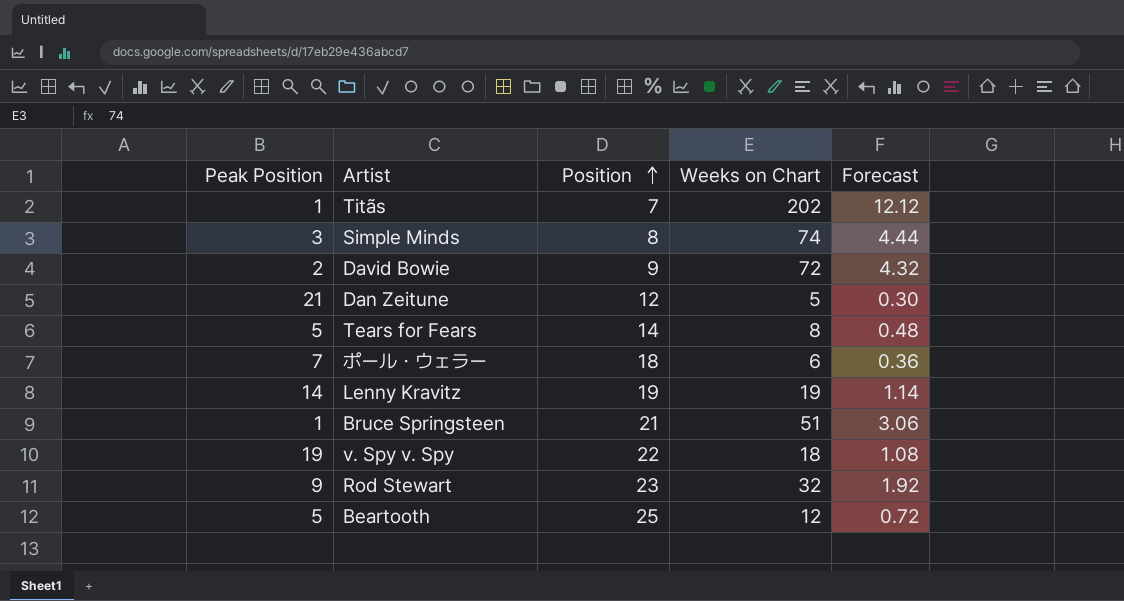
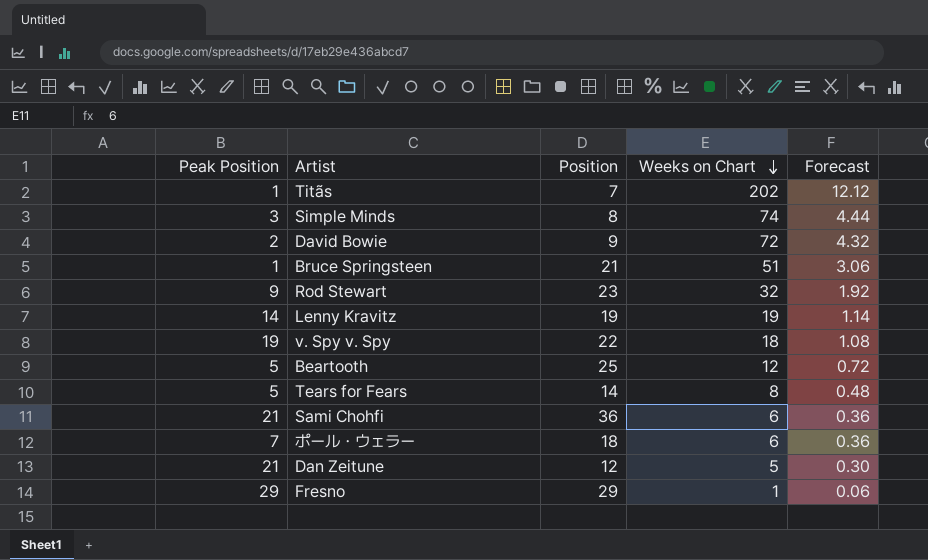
row order: Position ascending -> Weeks on Chart descending
row Sami Chohfi: none -> 21 | 36 | 6 | 0.36
row Fresno: none -> 29 | 29 | 1 | 0.06

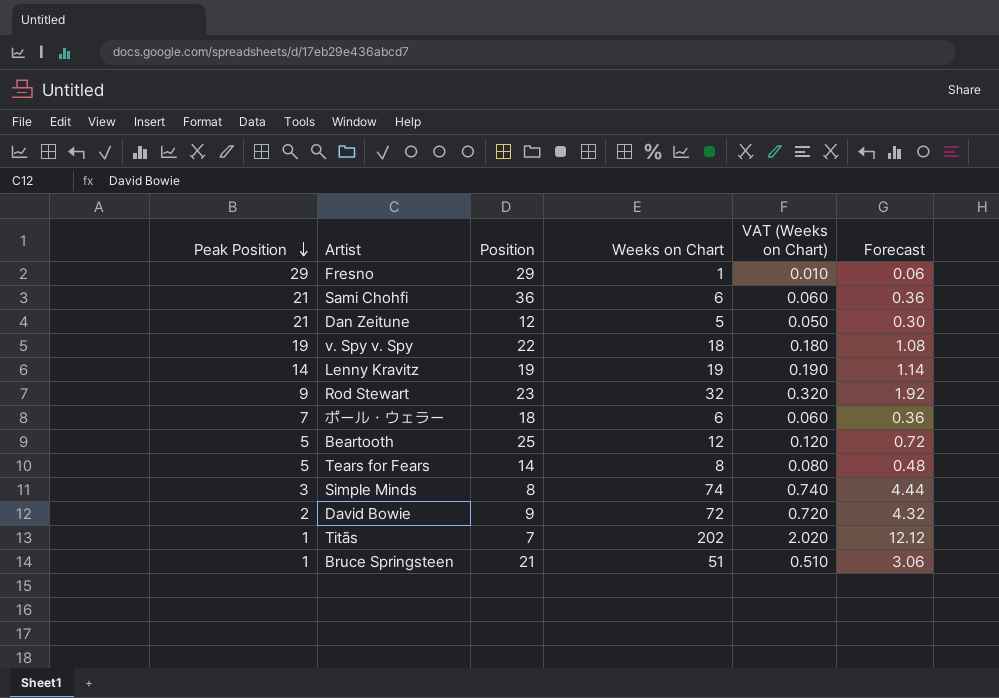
row order: Weeks on Chart descending -> Peak Position descending
column VAT (Weeks on Chart) | formula: none -> [Weeks on Chart] * 0.01

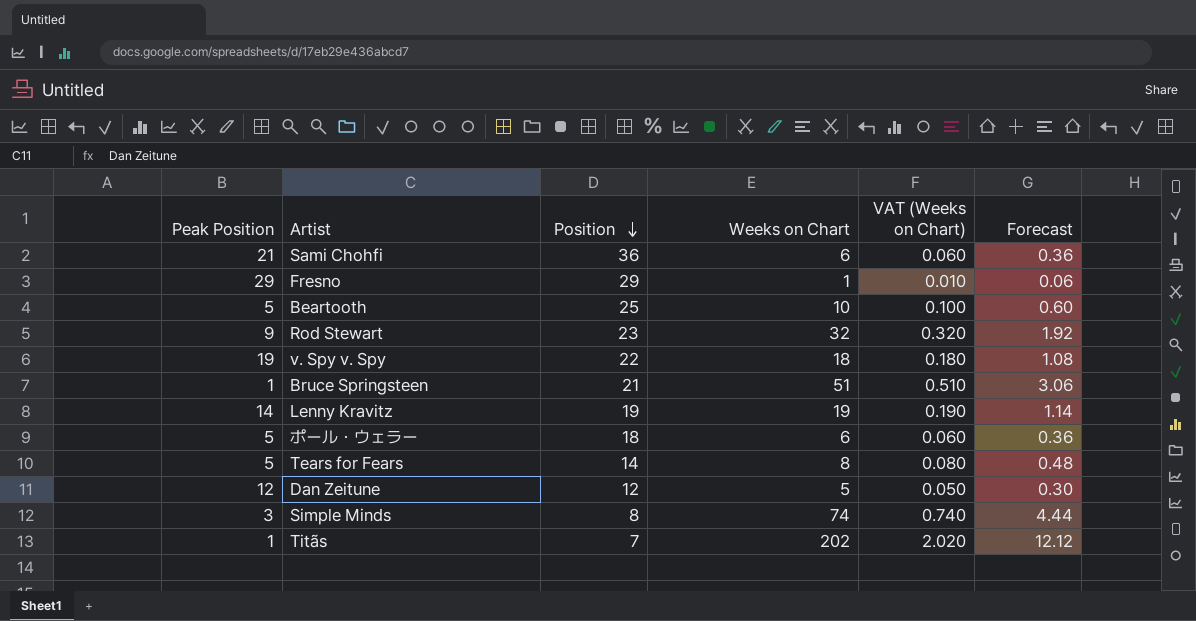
row order: Peak Position descending -> Position descending
row David Bowie: 2 | 9 | 72 | 0.720 | 4.32 -> none
Beartooth | Weeks on Chart: 12 -> 10
Beartooth | VAT (Weeks on Chart): 0.120 -> 0.100
Beartooth | Forecast: 0.72 -> 0.60
ポール・ウェラー | Peak Position: 7 -> 5
Dan Zeitune | Peak Position: 21 -> 12

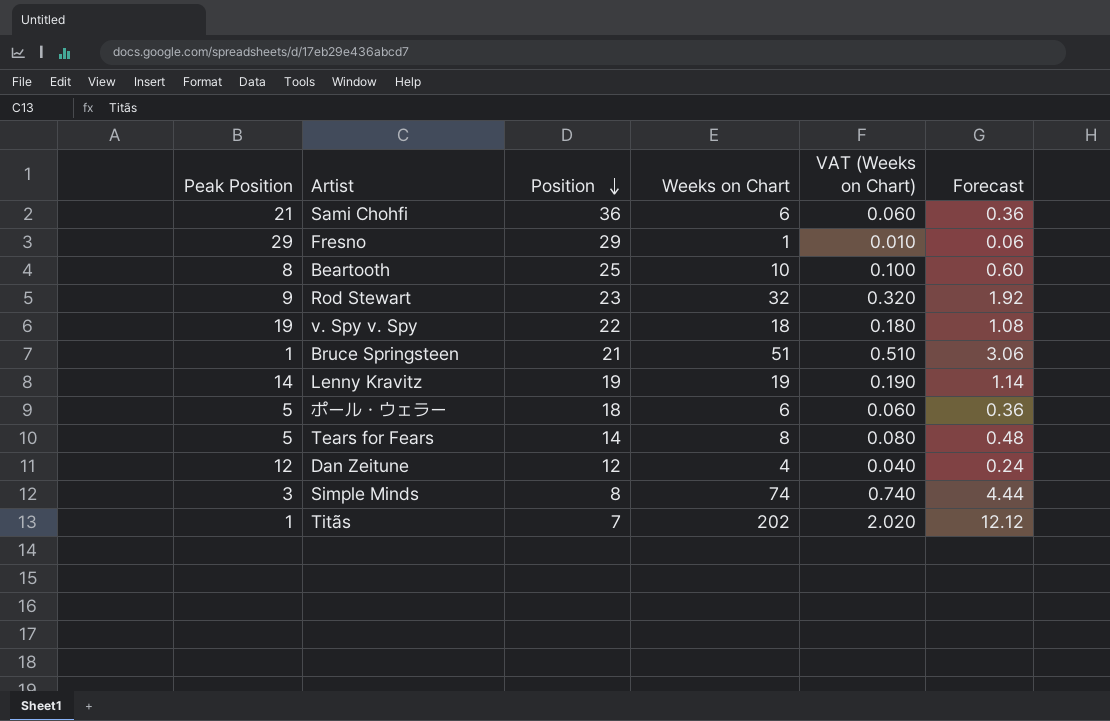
Beartooth | Peak Position: 5 -> 8
Dan Zeitune | Weeks on Chart: 5 -> 4
Dan Zeitune | VAT (Weeks on Chart): 0.050 -> 0.040
Dan Zeitune | Forecast: 0.30 -> 0.24

